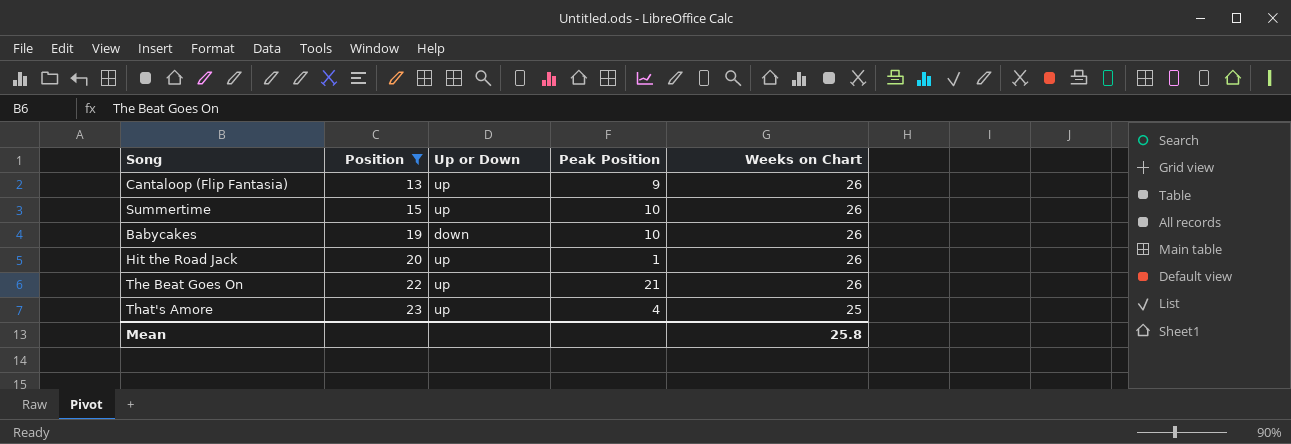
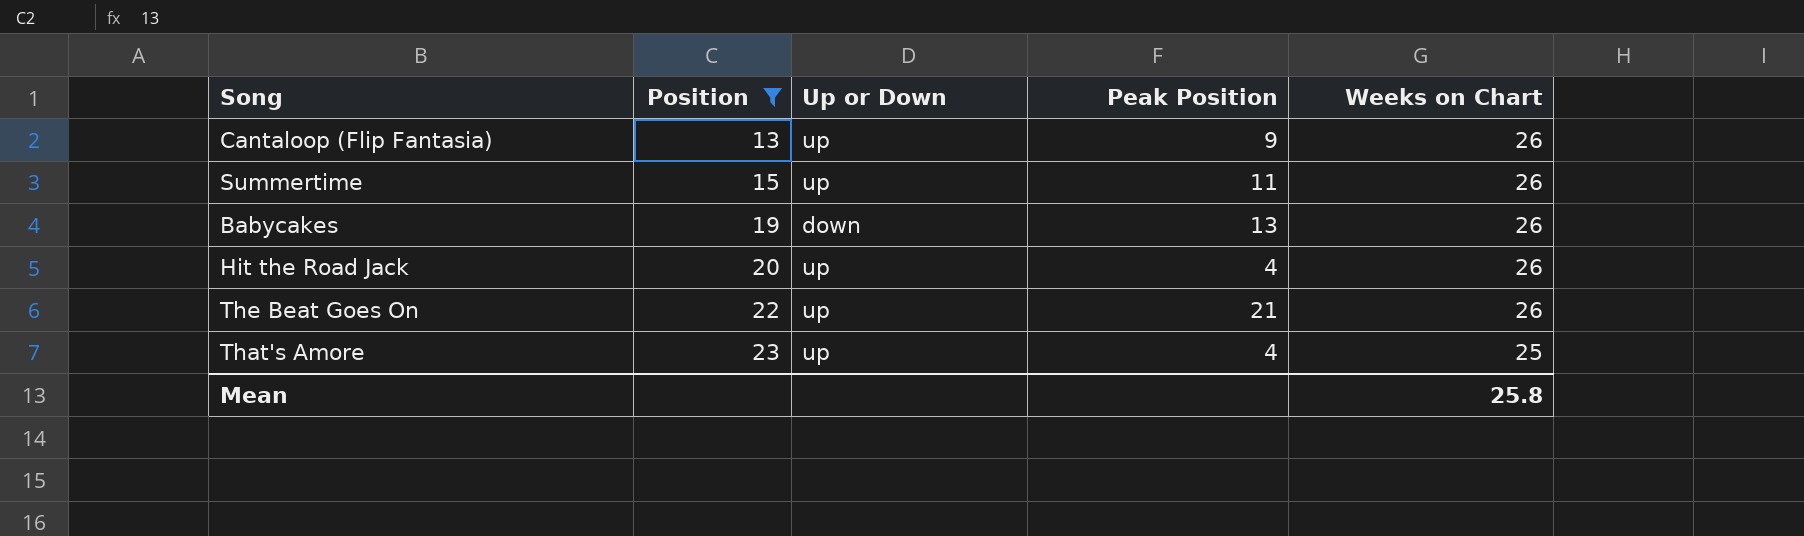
Summertime | Peak Position: 10 -> 11
Babycakes | Peak Position: 10 -> 13
Hit the Road Jack | Peak Position: 1 -> 4

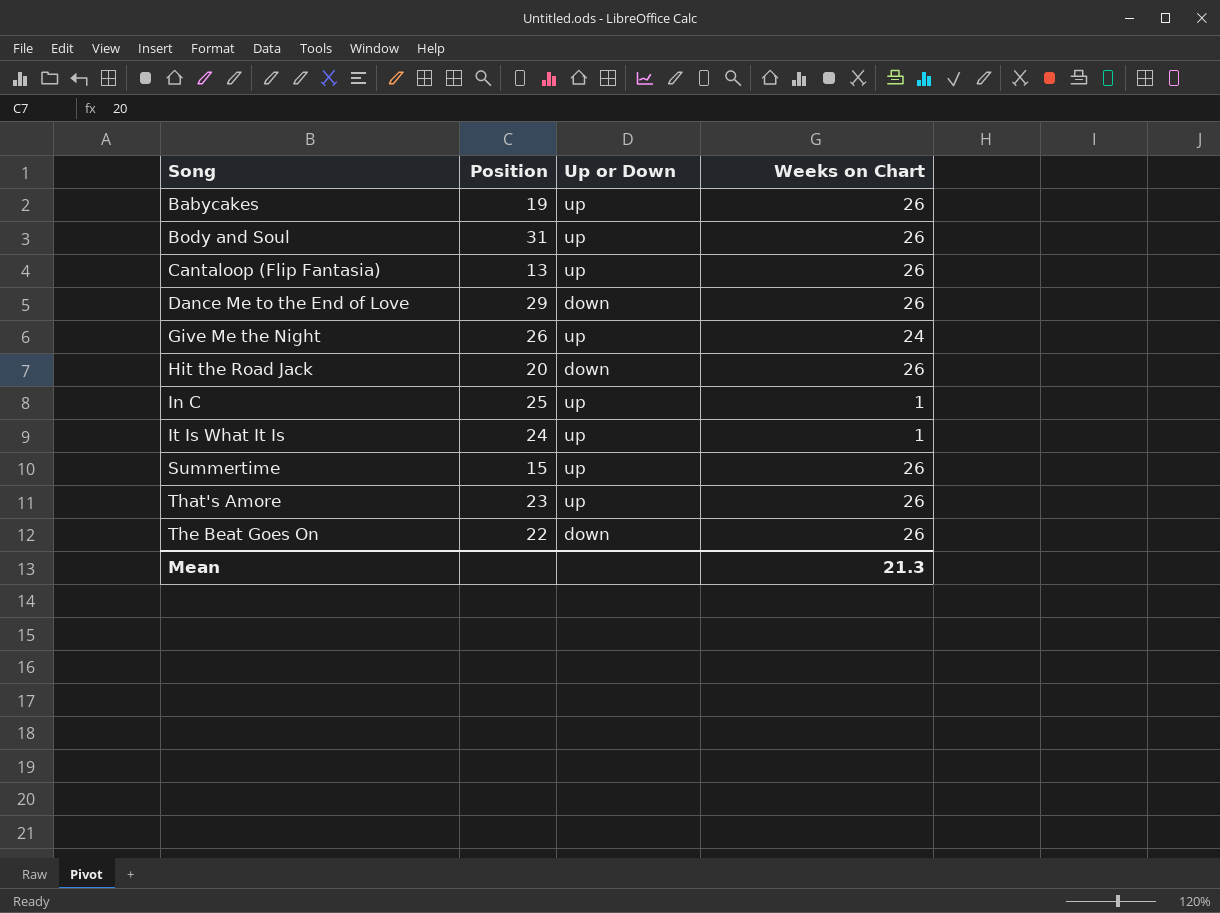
filter: Position <= 23 -> none
row order: Position ascending -> Song ascending
column Peak Position | position: 4 -> none
Babycakes | Up or Down: down -> up
Hit the Road Jack | Up or Down: up -> down
That's Amore | Weeks on Chart: 25 -> 26
The Beat Goes On | Up or Down: up -> down
Mean | Weeks on Chart: 25.8 -> 21.3

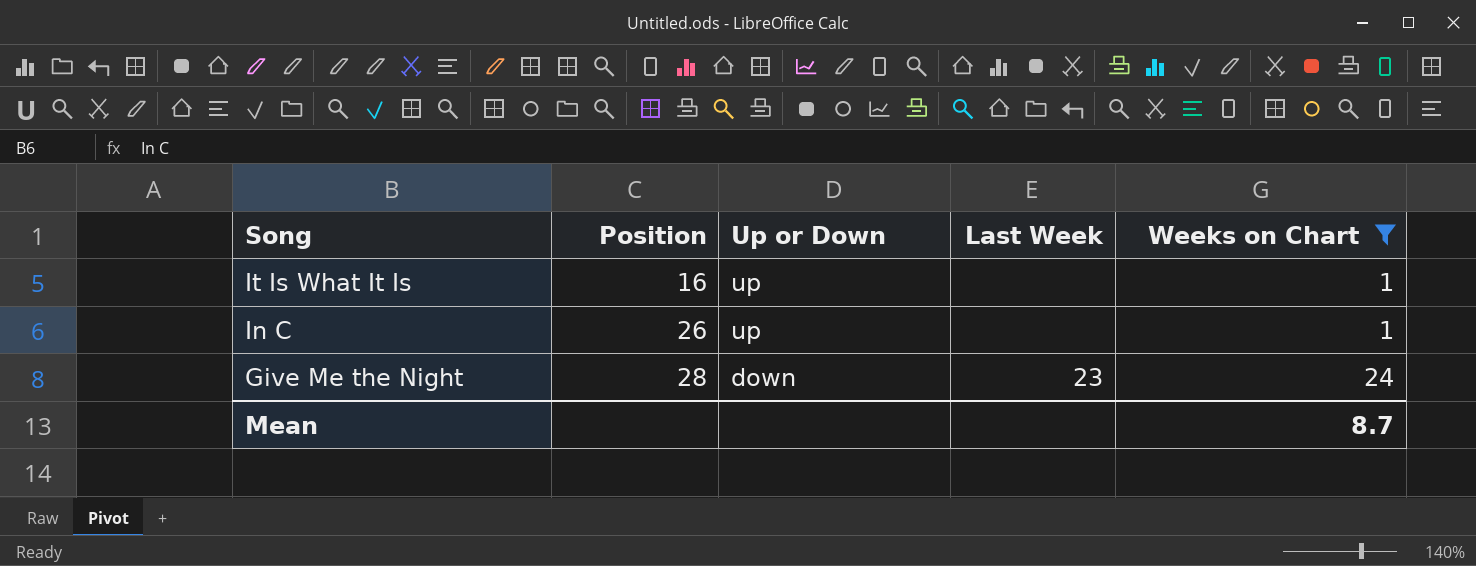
filter: none -> Weeks on Chart != 26
row order: Song ascending -> Song descending
column Last Week | position: none -> 4
It Is What It Is | Position: 24 -> 16
In C | Position: 25 -> 26
Give Me the Night | Position: 26 -> 28
Give Me the Night | Up or Down: up -> down
Mean | Weeks on Chart: 21.3 -> 8.7

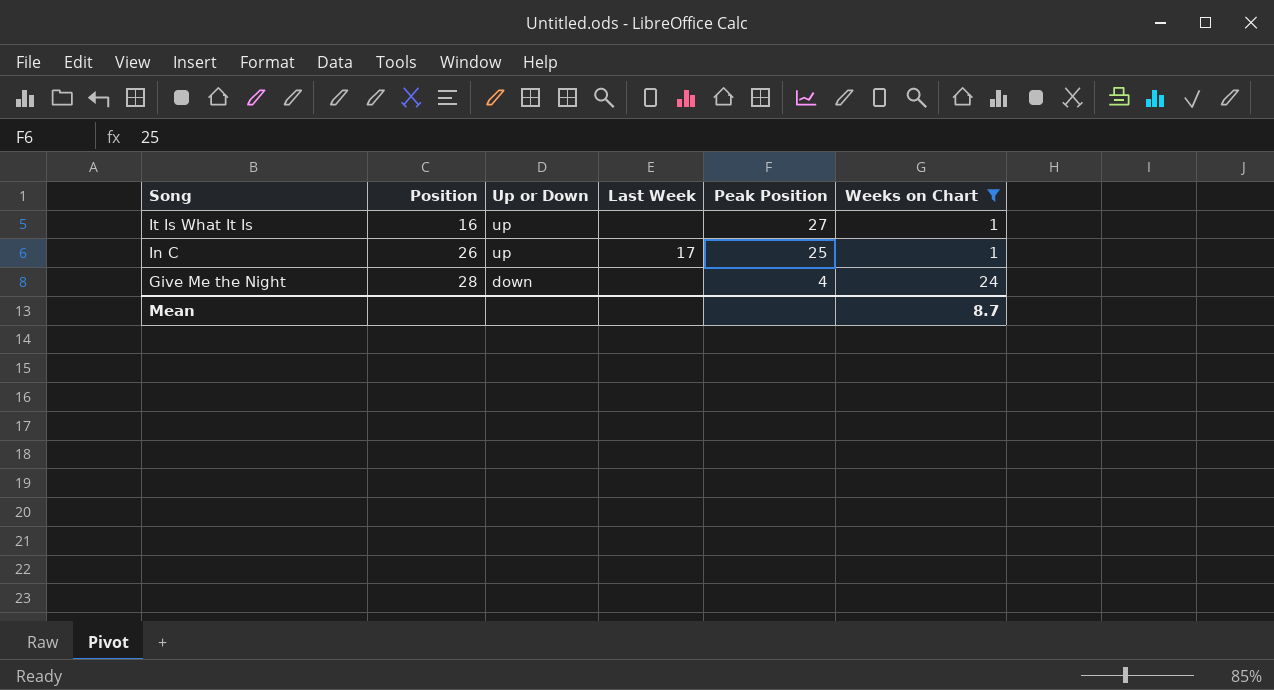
column Peak Position | position: none -> 5
In C | Last Week: none -> 17
Give Me the Night | Last Week: 23 -> none

